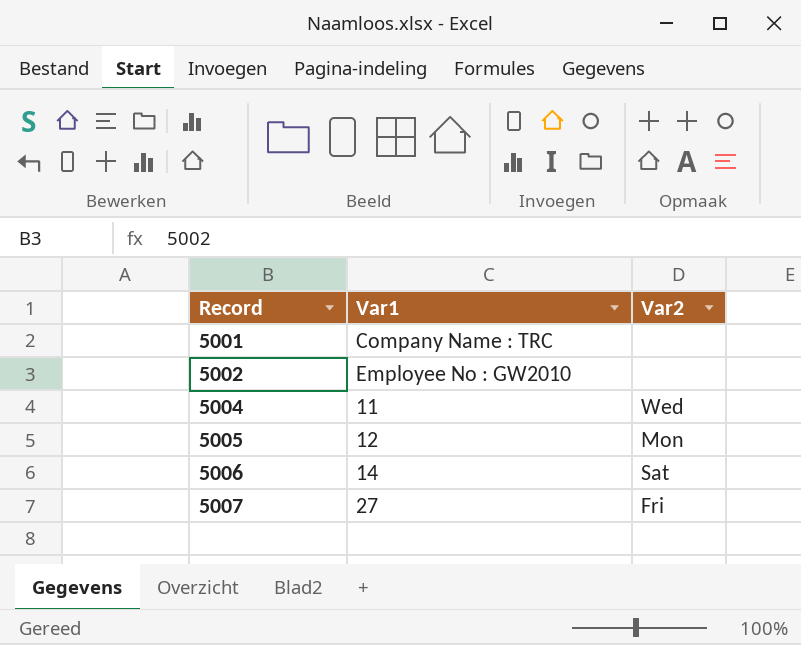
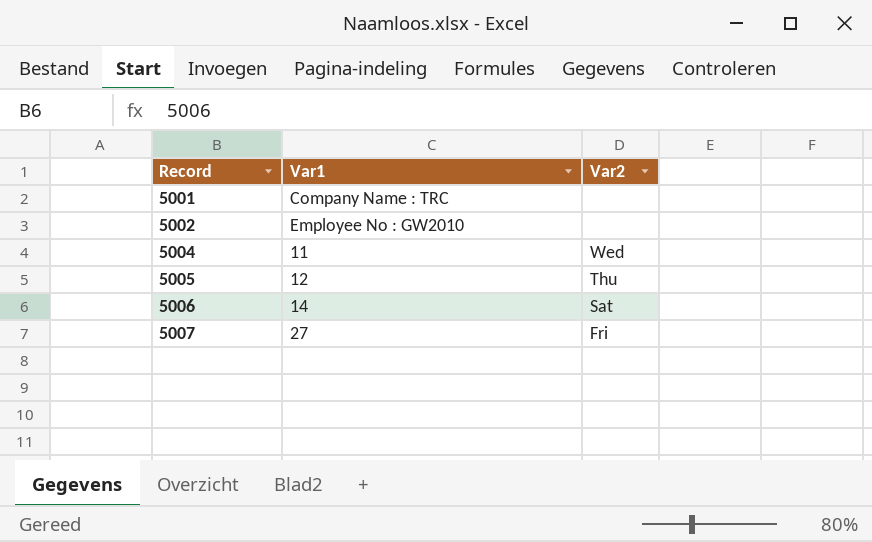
5005 | Var2: Mon -> Thu

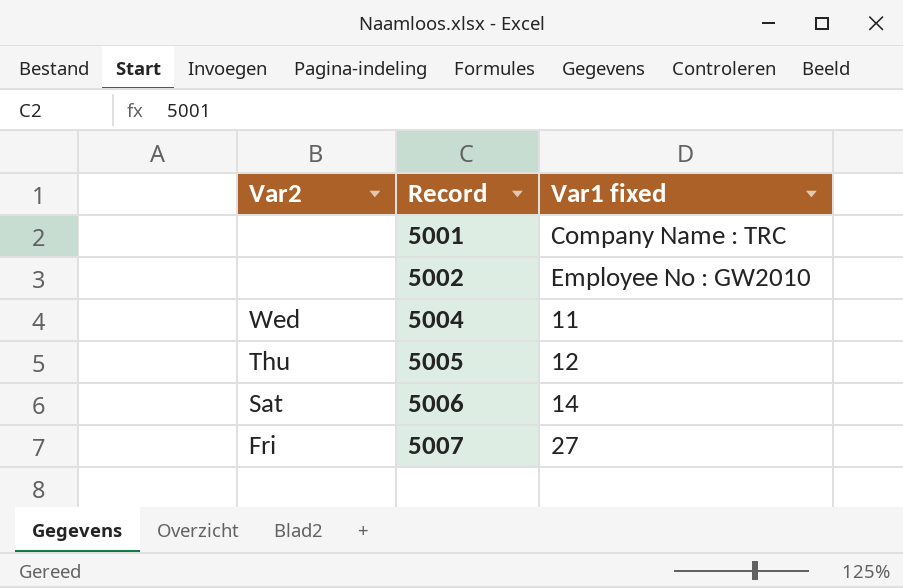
column Var2 | position: 3 -> 1
column name: Var1 -> Var1 fixed

